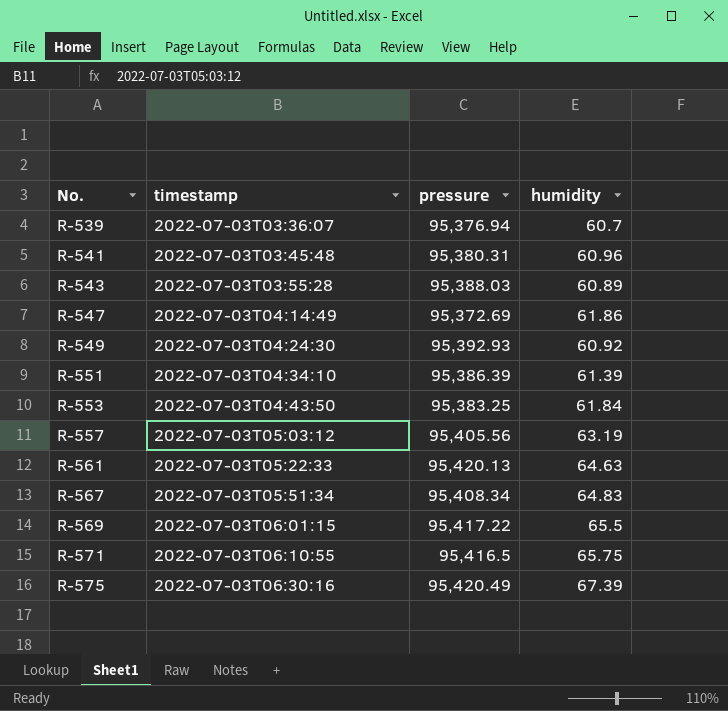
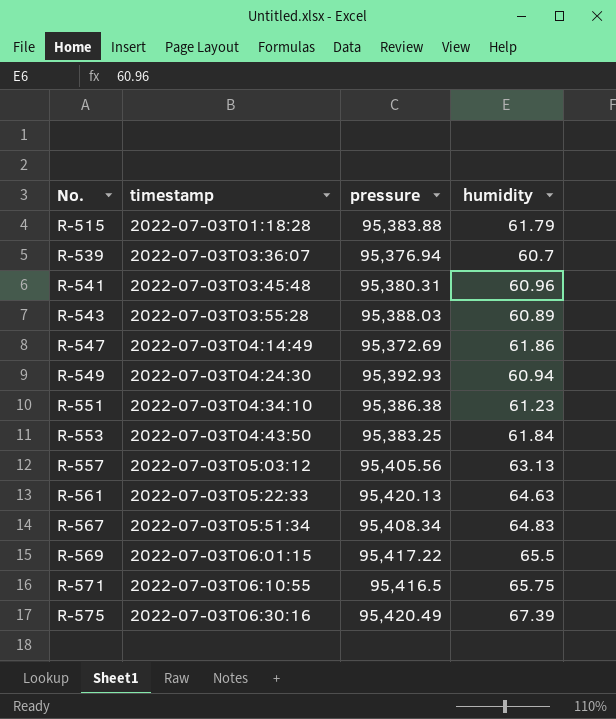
row R-515: none -> 2022-07-03T01:18:28 | 95,383.88 | 61.79
R-549 | humidity: 60.92 -> 60.94
R-551 | pressure: 95,386.39 -> 95,386.38
R-551 | humidity: 61.39 -> 61.23
R-557 | humidity: 63.19 -> 63.13

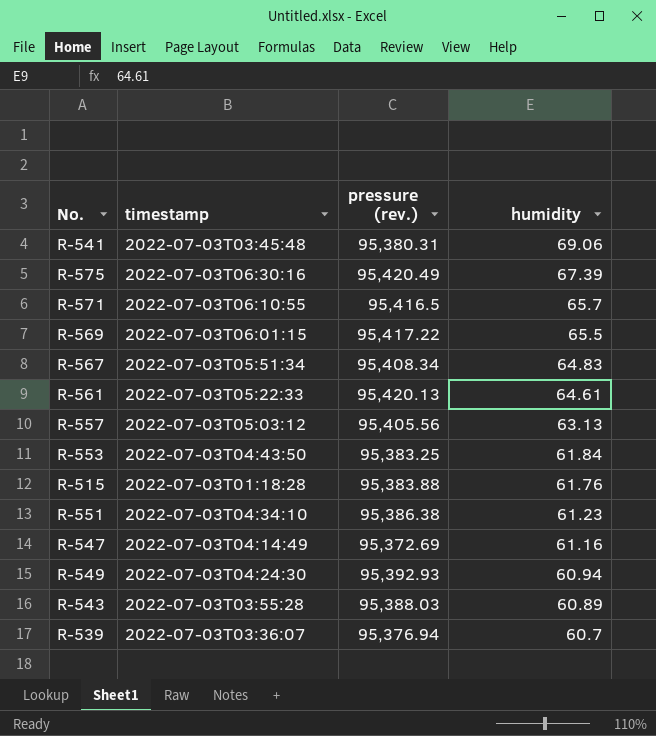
row order: No. ascending -> humidity descending
column name: pressure -> pressure (rev.)
R-541 | humidity: 60.96 -> 69.06
R-571 | humidity: 65.75 -> 65.7
R-561 | humidity: 64.63 -> 64.61
R-515 | humidity: 61.79 -> 61.76
R-547 | humidity: 61.86 -> 61.16

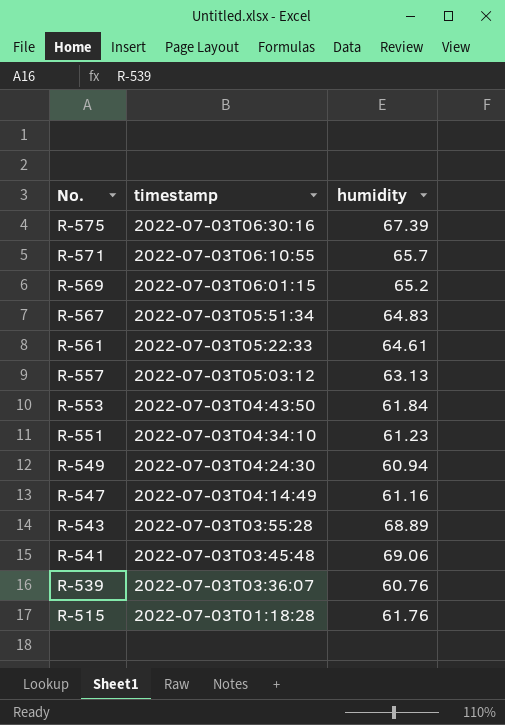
row order: humidity descending -> No. descending
column pressure (rev.) | position: 3 -> none
R-569 | humidity: 65.5 -> 65.2
R-543 | humidity: 60.89 -> 68.89
R-539 | humidity: 60.7 -> 60.76

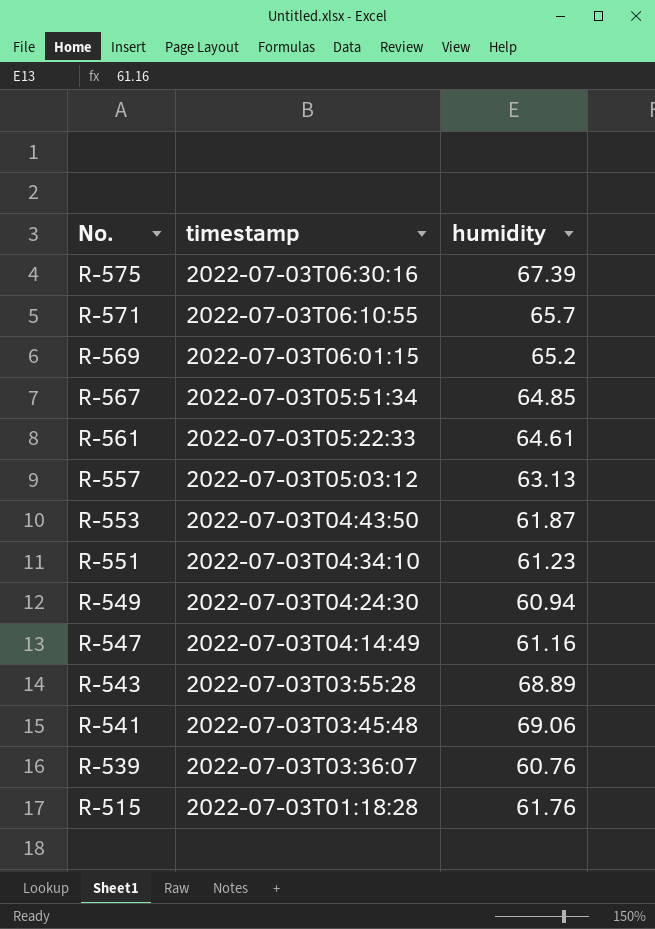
R-567 | humidity: 64.83 -> 64.85
R-553 | humidity: 61.84 -> 61.87

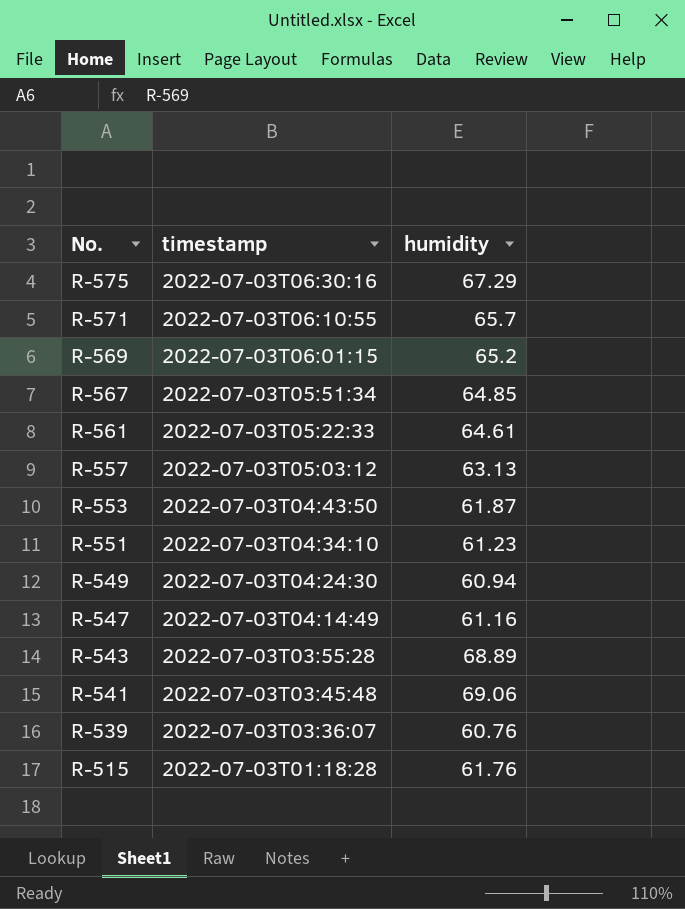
R-575 | humidity: 67.39 -> 67.29

